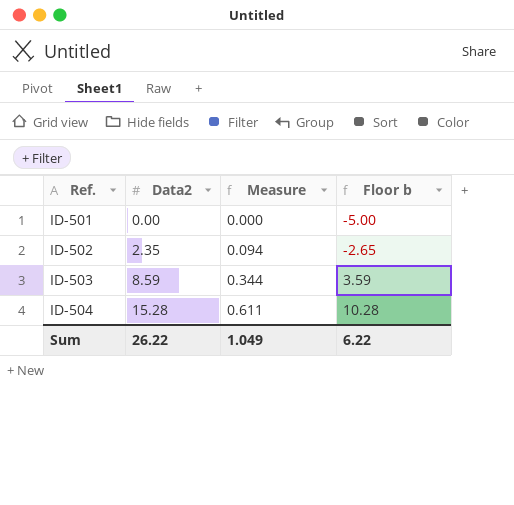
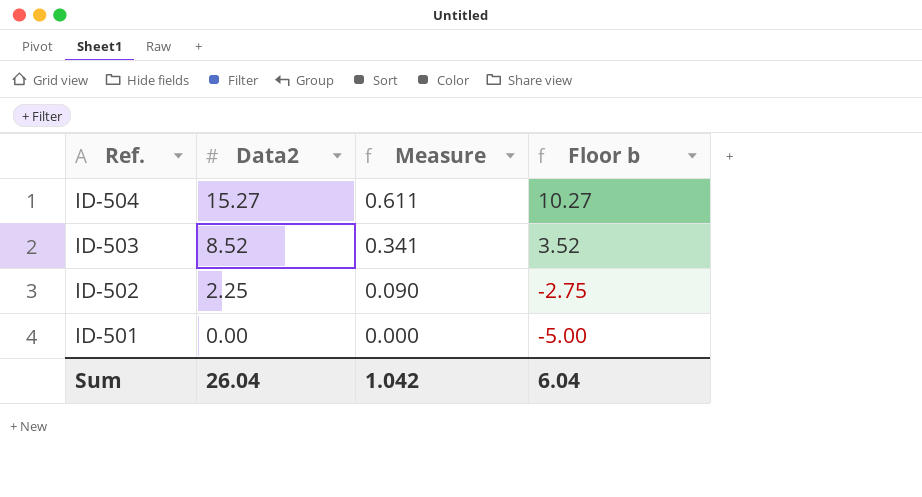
row order: Ref. ascending -> Ref. descending
ID-504 | Data2: 15.28 -> 15.27
ID-504 | Floor b: 10.28 -> 10.27
ID-503 | Data2: 8.59 -> 8.52
ID-503 | Measure: 0.344 -> 0.341
ID-503 | Floor b: 3.59 -> 3.52
ID-502 | Data2: 2.35 -> 2.25
ID-502 | Measure: 0.094 -> 0.090
ID-502 | Floor b: -2.65 -> -2.75
Sum | Data2: 26.22 -> 26.04
Sum | Measure: 1.049 -> 1.042
Sum | Floor b: 6.22 -> 6.04

